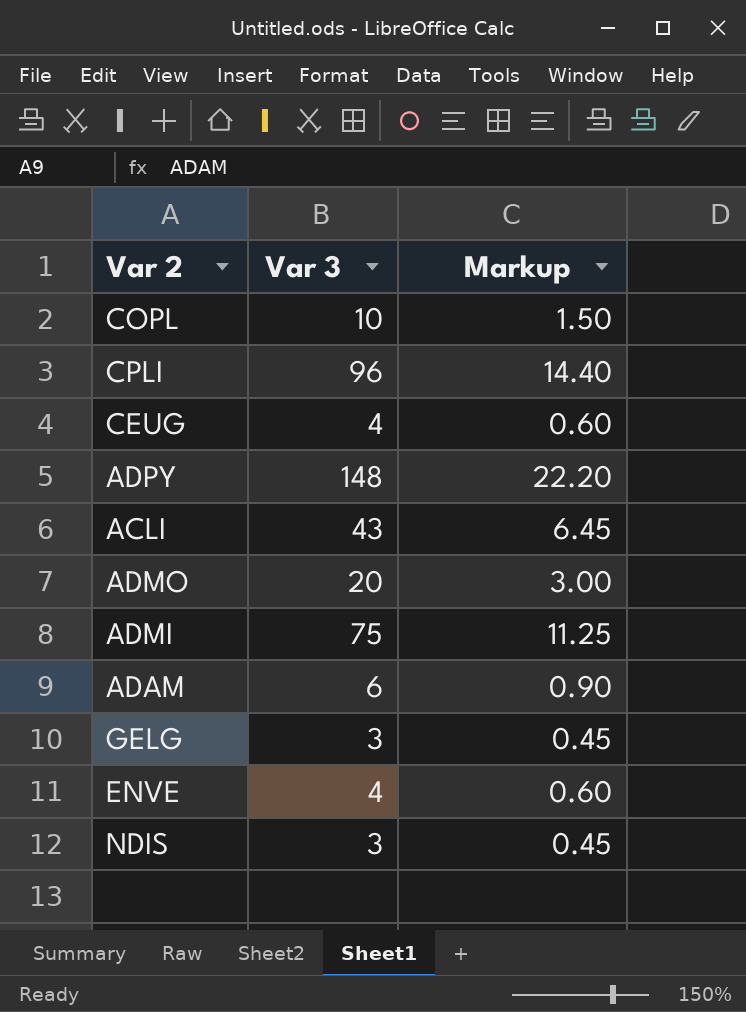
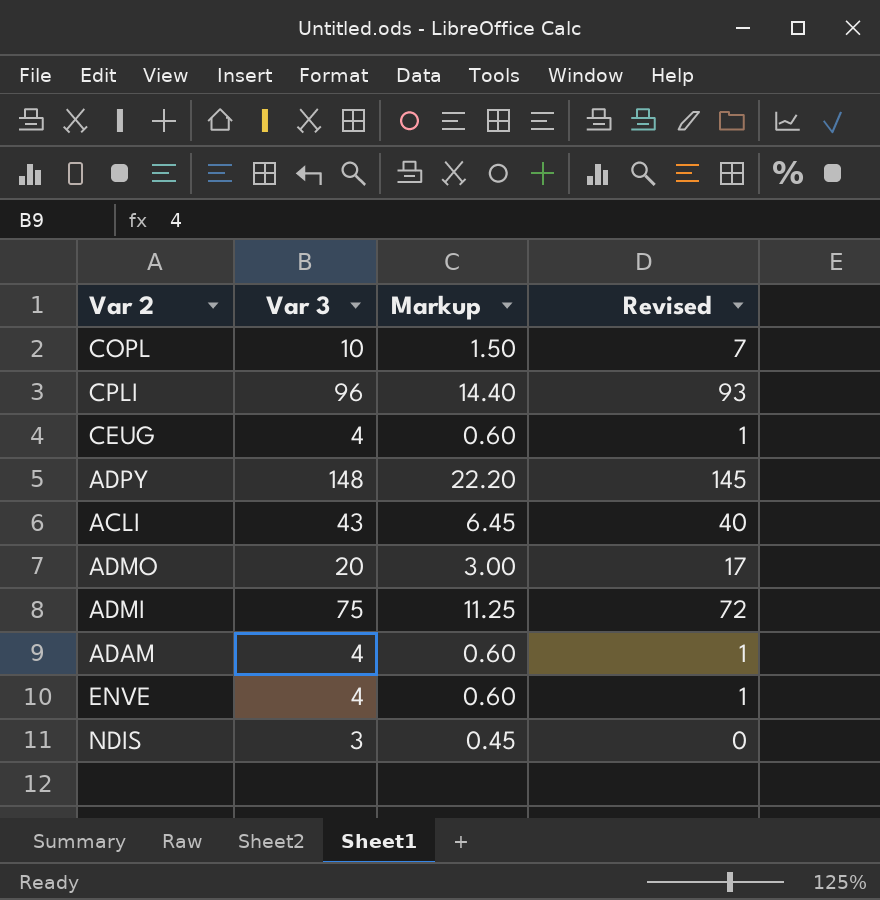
column Revised | formula: none -> [Var 3] - 3
row GELG: 3 | 0.45 -> none
ADAM | Var 3: 6 -> 4
ADAM | Markup: 0.90 -> 0.60

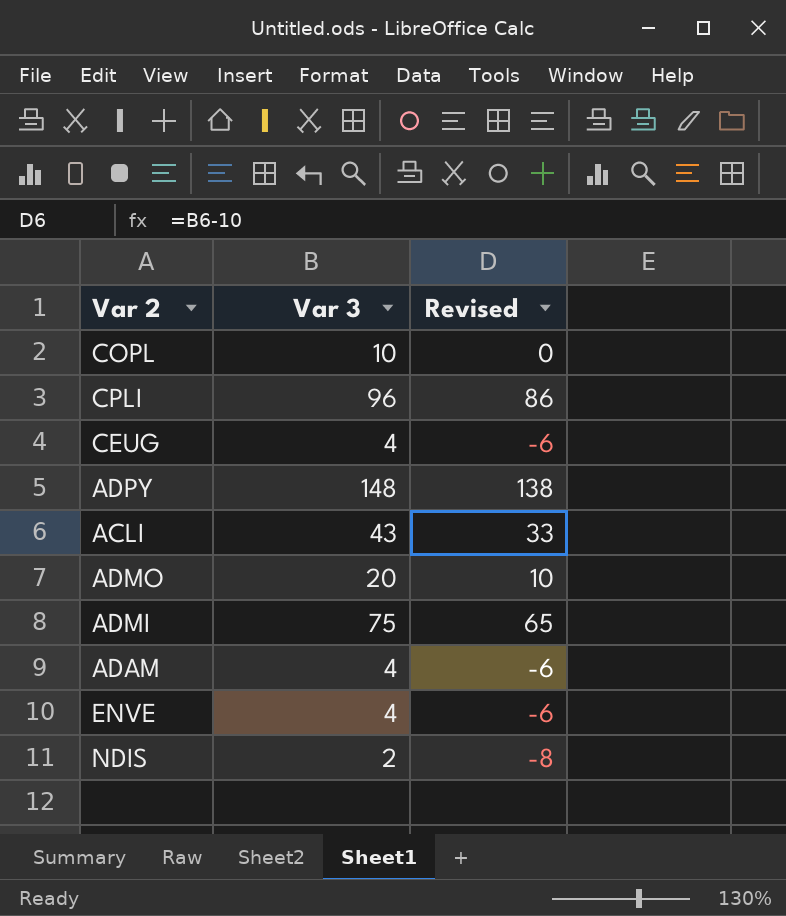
column Markup | formula: [Var 3] * 0.15 -> none
column Revised | formula: [Var 3] - 3 -> [Var 3] - 10
NDIS | Var 3: 3 -> 2

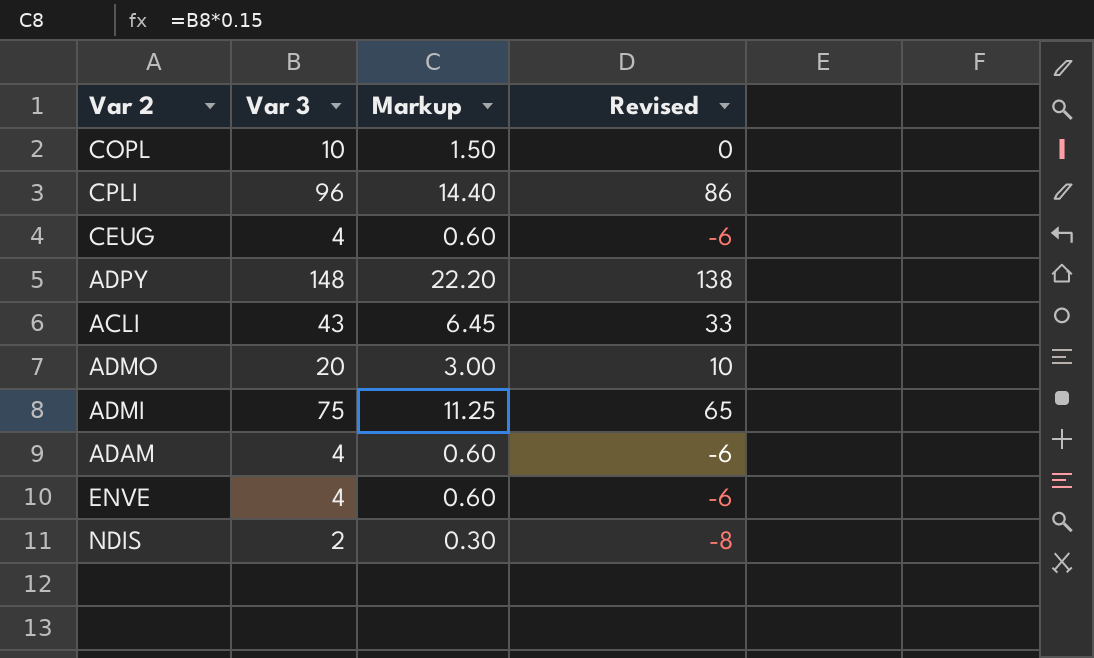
column Markup | formula: none -> [Var 3] * 0.15

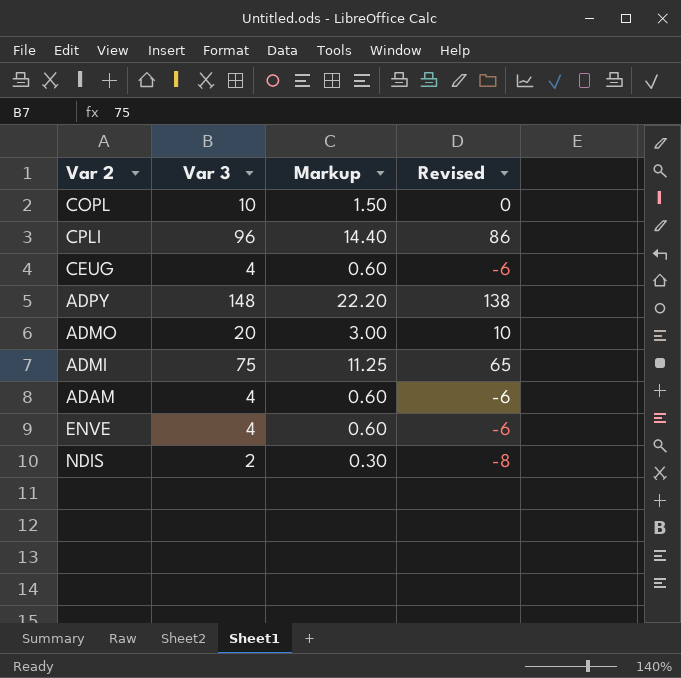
row ACLI: 43 | 6.45 | 33 -> none

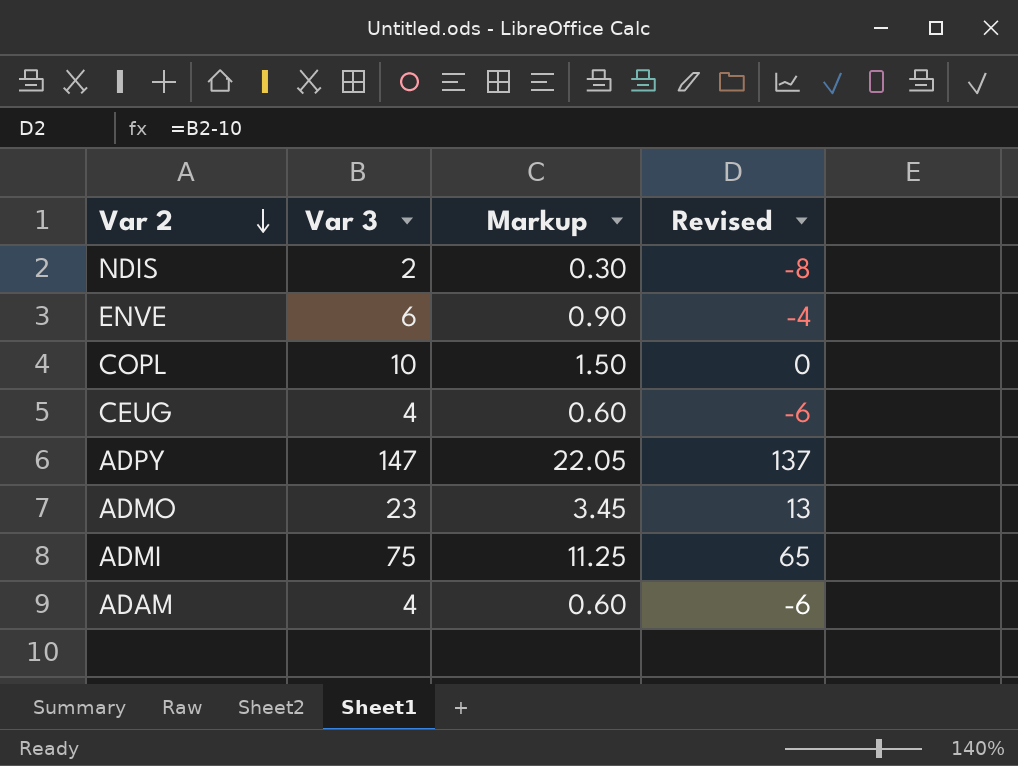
row order: none -> Var 2 descending
row CPLI: 96 | 14.40 | 86 -> none
ENVE | Var 3: 4 -> 6
ENVE | Markup: 0.60 -> 0.90
ENVE | Revised: -6 -> -4
ADPY | Var 3: 148 -> 147
ADPY | Markup: 22.20 -> 22.05
ADPY | Revised: 138 -> 137
ADMO | Var 3: 20 -> 23
ADMO | Markup: 3.00 -> 3.45
ADMO | Revised: 10 -> 13

